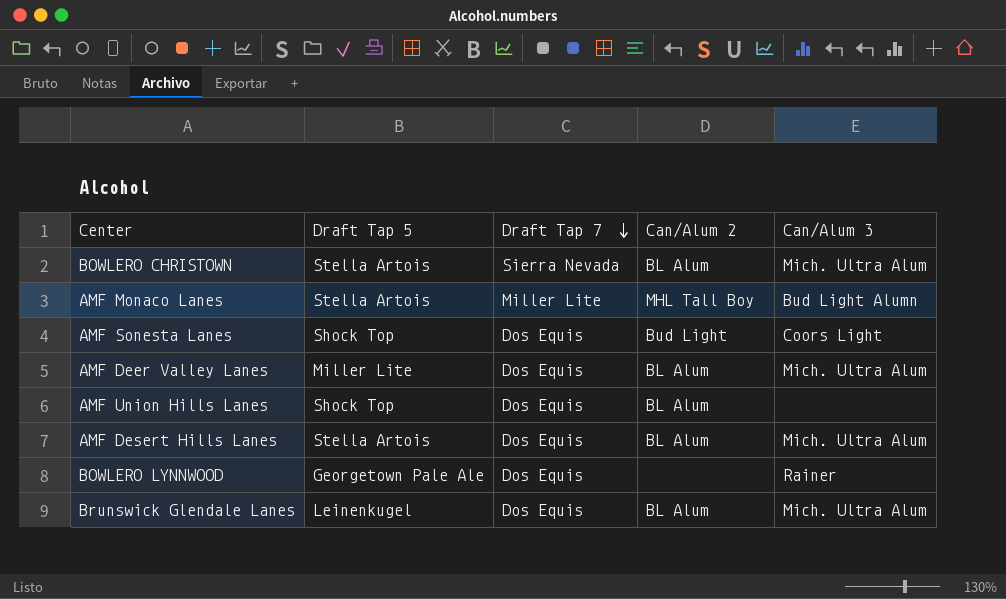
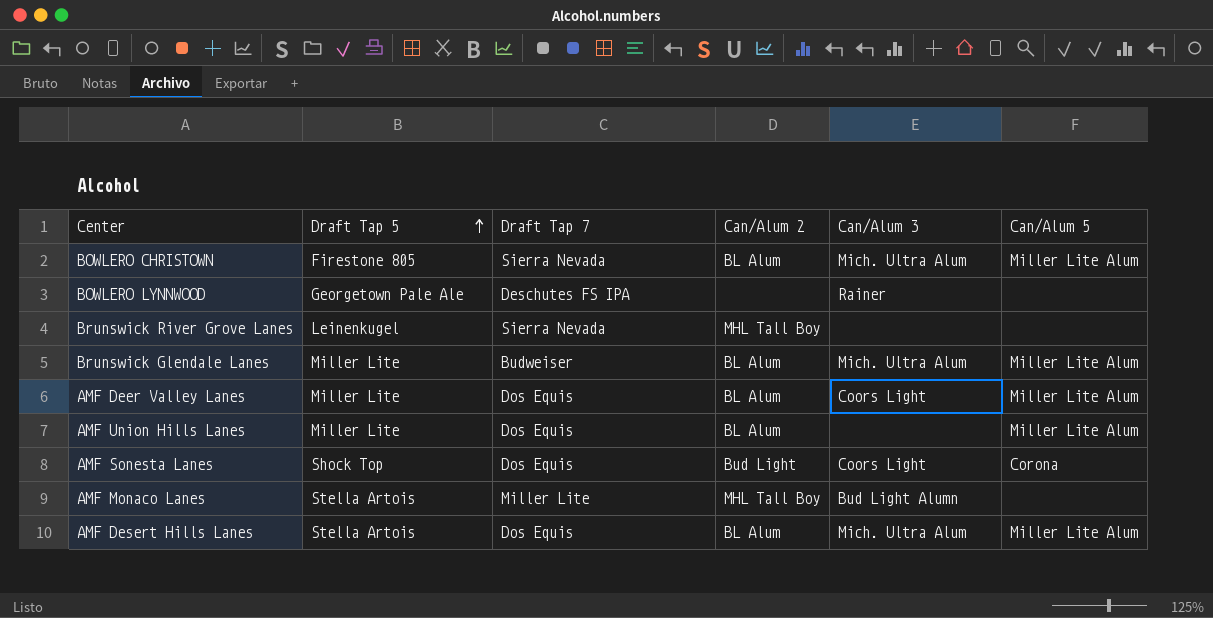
row order: Draft Tap 7 descending -> Draft Tap 5 ascending
column Can/Alum 5 | position: none -> 6
BOWLERO CHRISTOWN | Draft Tap 5: Stella Artois -> Firestone 805
BOWLERO LYNNWOOD | Draft Tap 7: Dos Equis -> Deschutes FS IPA
row Brunswick River Grove Lanes: none -> Leinenkugel | Sierra Nevada | MHL Tall Boy | none | none
Brunswick Glendale Lanes | Draft Tap 5: Leinenkugel -> Miller Lite
Brunswick Glendale Lanes | Draft Tap 7: Dos Equis -> Budweiser
AMF Deer Valley Lanes | Can/Alum 3: Mich. Ultra Alum -> Coors Light
AMF Union Hills Lanes | Draft Tap 5: Shock Top -> Miller Lite

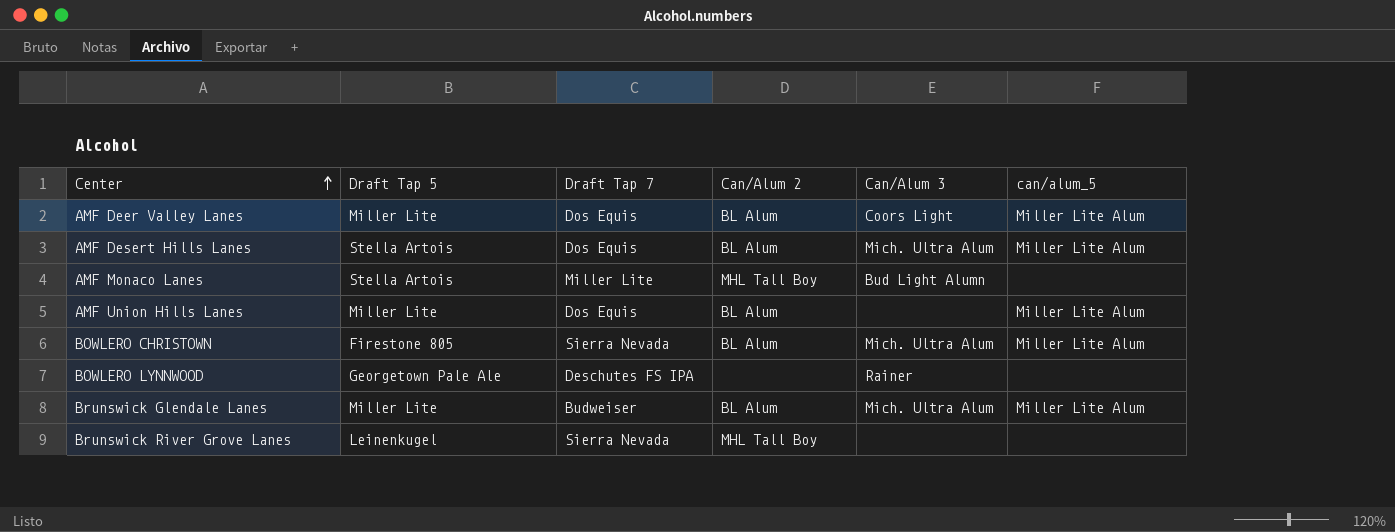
row order: Draft Tap 5 ascending -> Center ascending
column name: Can/Alum 5 -> can/alum_5
row AMF Sonesta Lanes: Shock Top | Dos Equis | Bud Light | Coors Light | Corona -> none

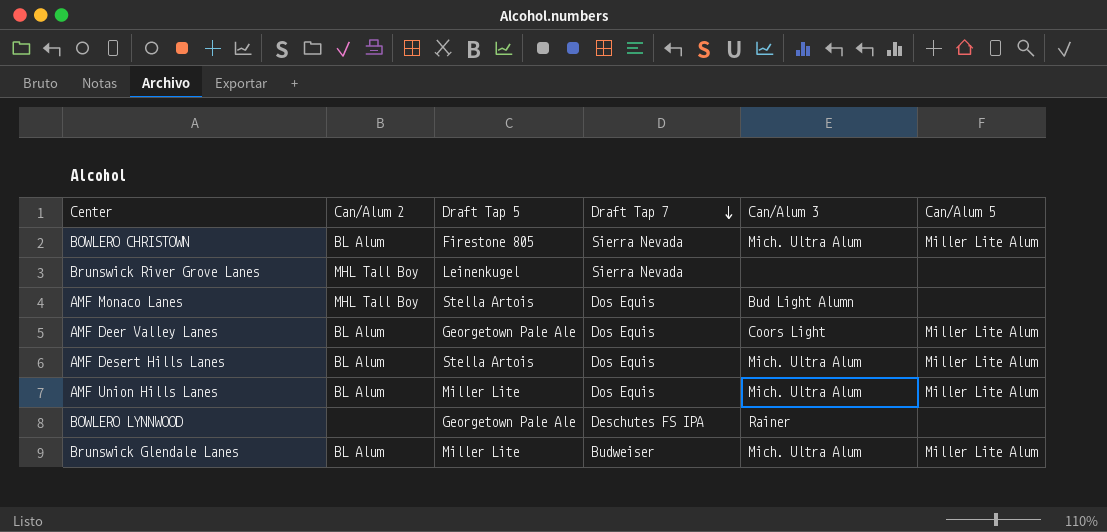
row order: Center ascending -> Draft Tap 7 descending
column Can/Alum 2 | position: 4 -> 2
column name: can/alum_5 -> Can/Alum 5
AMF Monaco Lanes | Draft Tap 7: Miller Lite -> Dos Equis
AMF Deer Valley Lanes | Draft Tap 5: Miller Lite -> Georgetown Pale Ale
AMF Union Hills Lanes | Can/Alum 3: none -> Mich. Ultra Alum

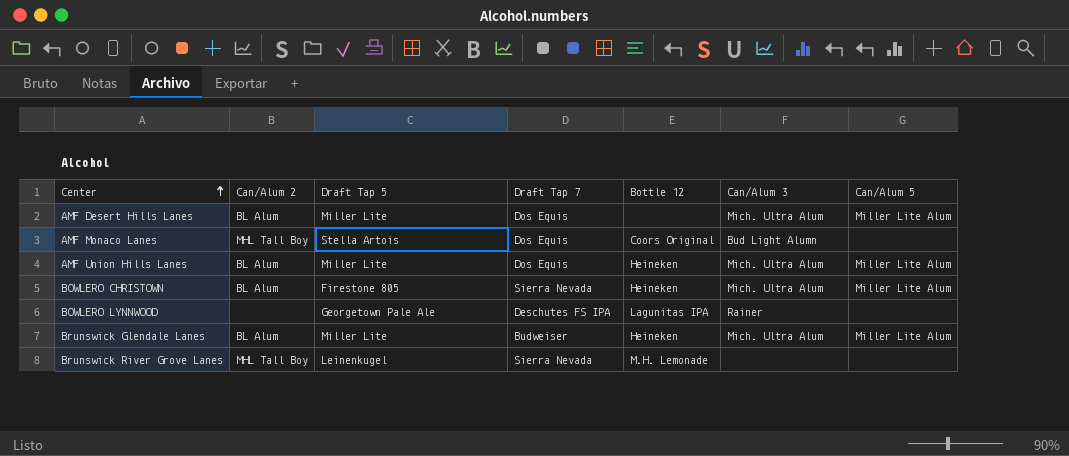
row order: Draft Tap 7 descending -> Center ascending
column Bottle 12 | position: none -> 5
row AMF Deer Valley Lanes: BL Alum | Georgetown Pale Ale | Dos Equis | Coors Light | Miller Lite Alum -> none
AMF Desert Hills Lanes | Draft Tap 5: Stella Artois -> Miller Lite

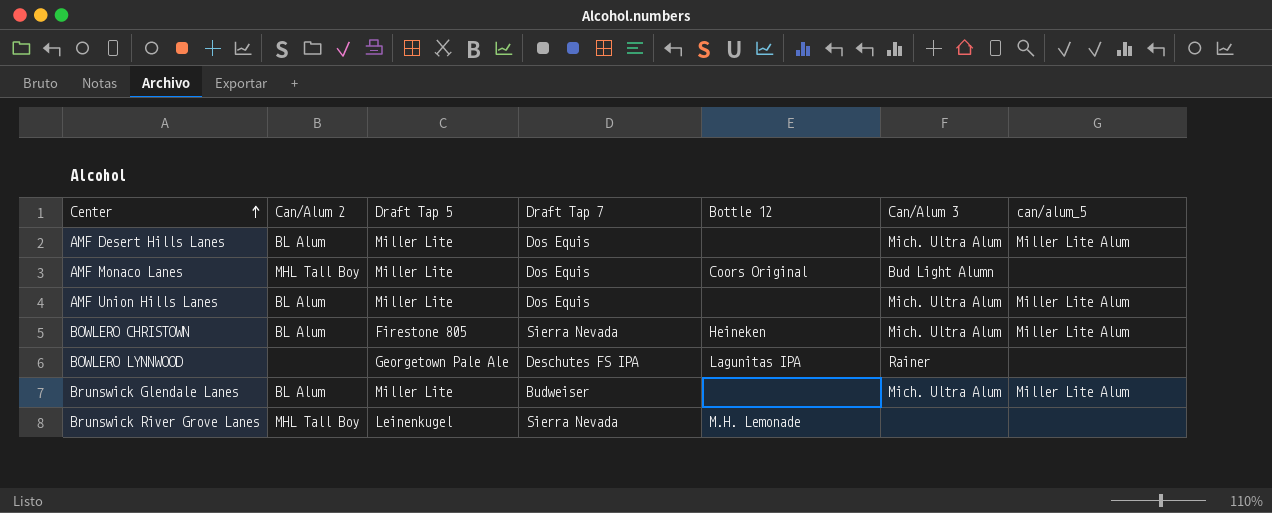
column name: Can/Alum 5 -> can/alum_5
AMF Monaco Lanes | Draft Tap 5: Stella Artois -> Miller Lite
AMF Union Hills Lanes | Bottle 12: Heineken -> none
Brunswick Glendale Lanes | Bottle 12: Heineken -> none

